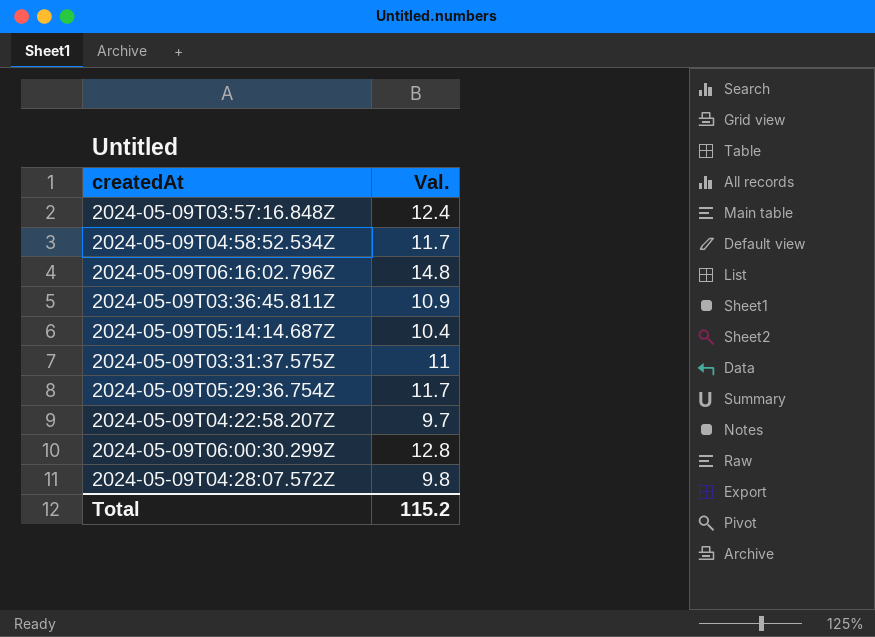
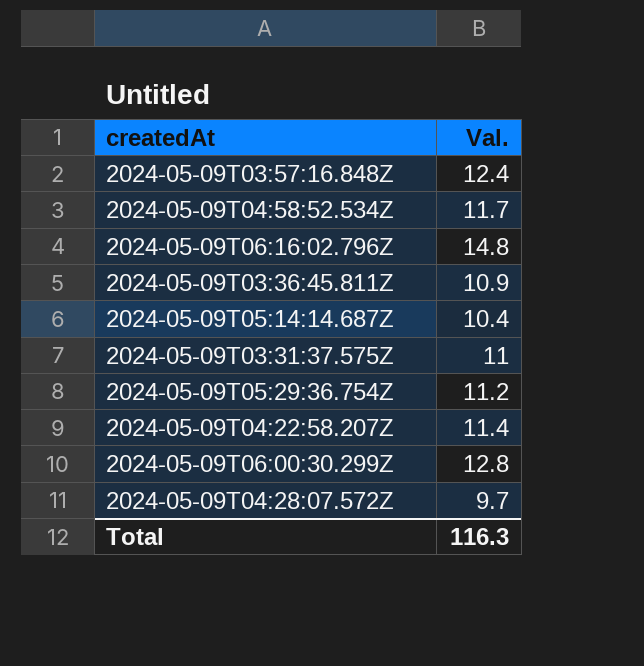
2024-05-09T05:29:36.754Z | Val.: 11.7 -> 11.2
2024-05-09T04:22:58.207Z | Val.: 9.7 -> 11.4
2024-05-09T04:28:07.572Z | Val.: 9.8 -> 9.7
Total | Val.: 115.2 -> 116.3

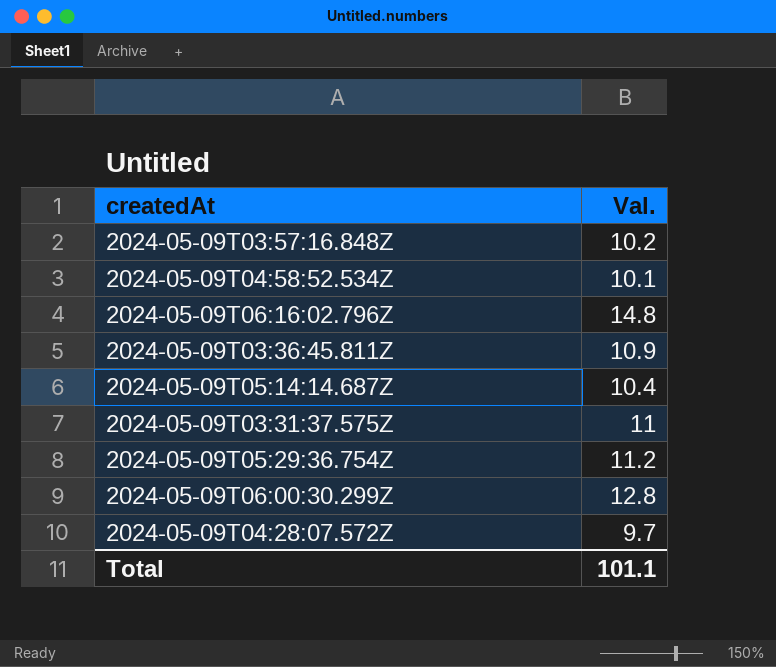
row 2024-05-09T04:22:58.207Z: 11.4 -> none
2024-05-09T03:57:16.848Z | Val.: 12.4 -> 10.2
2024-05-09T04:58:52.534Z | Val.: 11.7 -> 10.1
Total | Val.: 116.3 -> 101.1

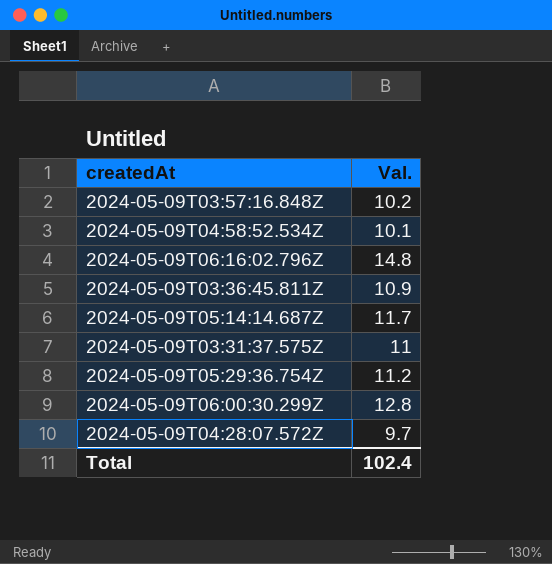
2024-05-09T05:14:14.687Z | Val.: 10.4 -> 11.7
Total | Val.: 101.1 -> 102.4

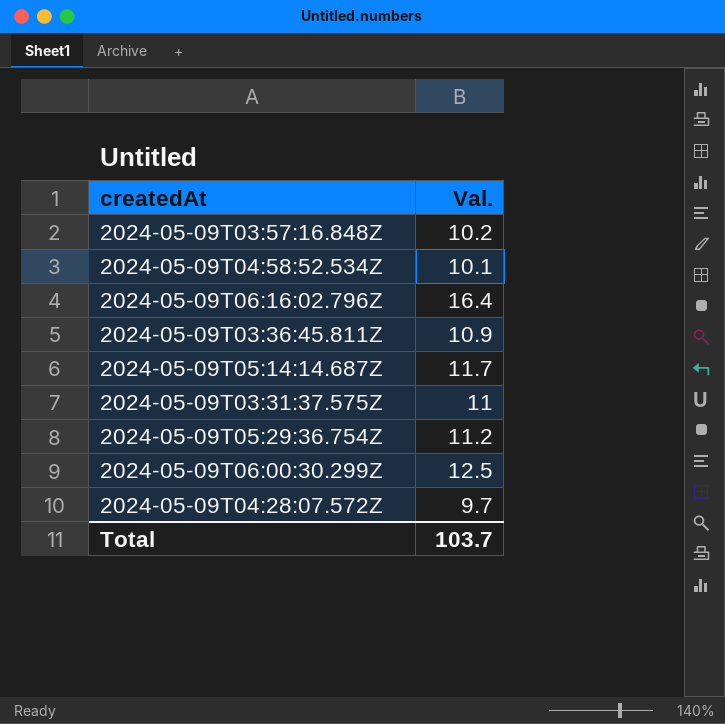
2024-05-09T06:16:02.796Z | Val.: 14.8 -> 16.4
2024-05-09T06:00:30.299Z | Val.: 12.8 -> 12.5
Total | Val.: 102.4 -> 103.7

